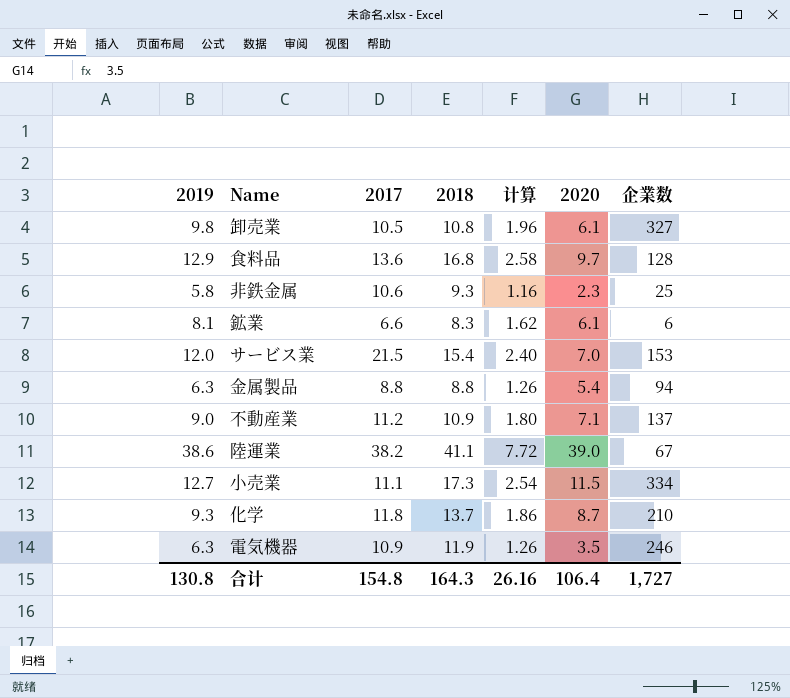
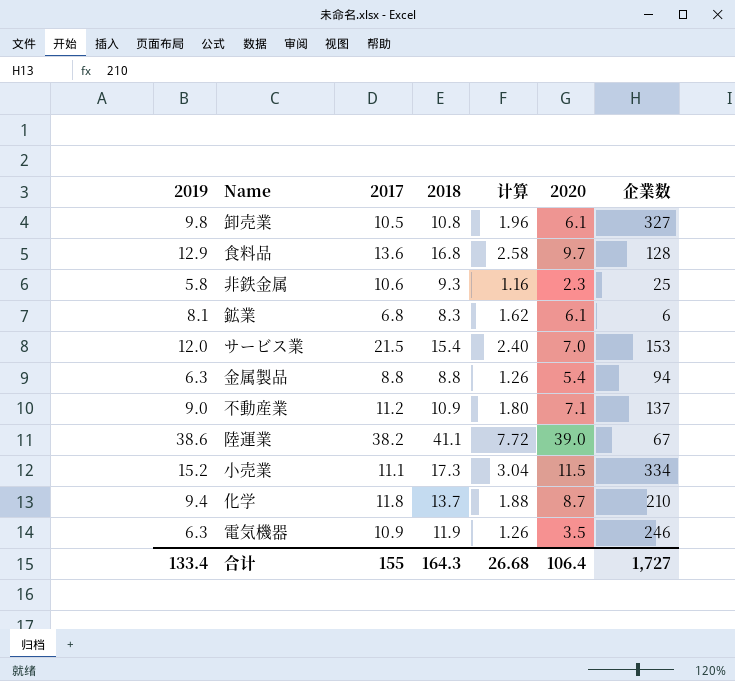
鉱業 | 2017: 6.6 -> 6.8
小売業 | 2019: 12.7 -> 15.2
小売業 | 计算: 2.54 -> 3.04
化学 | 2019: 9.3 -> 9.4
化学 | 计算: 1.86 -> 1.88
合计 | 2019: 130.8 -> 133.4
合计 | 2017: 154.8 -> 155
合计 | 计算: 26.16 -> 26.68

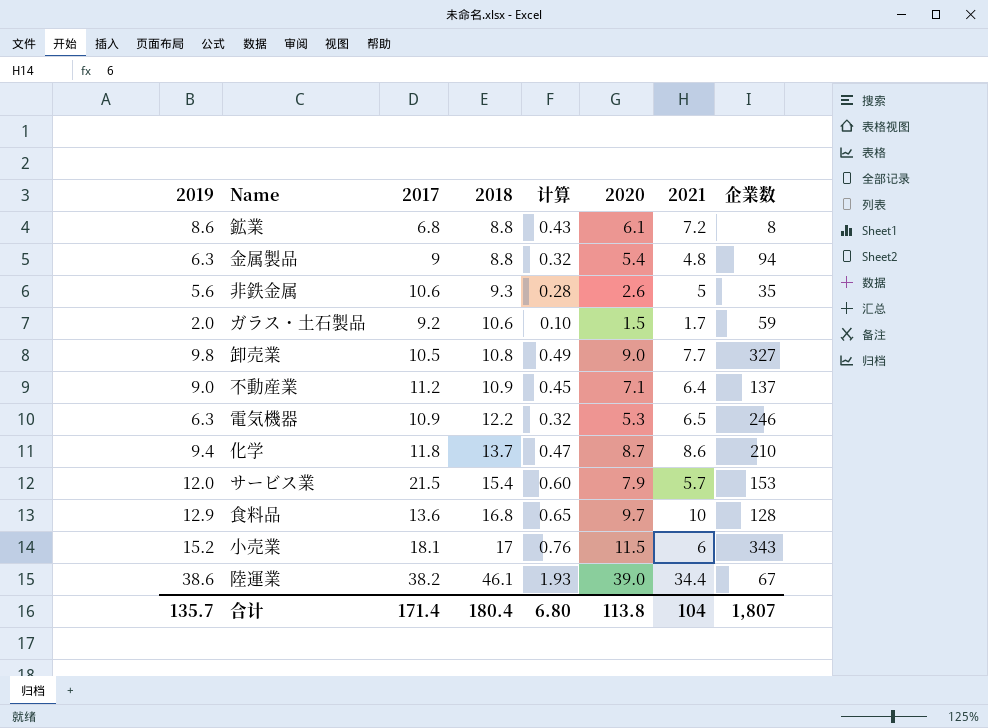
row order: none -> 2018 ascending
column 计算 | formula: [2019] * 0.2 -> [2019] * 0.05
column 2021 | position: none -> 7
鉱業 | 2019: 8.1 -> 8.6
鉱業 | 2018: 8.3 -> 8.8
鉱業 | 企業数: 6 -> 8
金属製品 | 2017: 8.8 -> 9
非鉄金属 | 2019: 5.8 -> 5.6
非鉄金属 | 2020: 2.3 -> 2.6
非鉄金属 | 企業数: 25 -> 35
row ガラス・土石製品: none -> 2.0 | 9.2 | 10.6 | 0.10 | 1.5 | 1.7 | 59
卸売業 | 2020: 6.1 -> 9.0
電気機器 | 2018: 11.9 -> 12.2
電気機器 | 2020: 3.5 -> 5.3
サービス業 | 2020: 7.0 -> 7.9
小売業 | 2017: 11.1 -> 18.1
小売業 | 2018: 17.3 -> 17
小売業 | 企業数: 334 -> 343
陸運業 | 2018: 41.1 -> 46.1
合计 | 2019: 133.4 -> 135.7
合计 | 2017: 155 -> 171.4
合计 | 2018: 164.3 -> 180.4
合计 | 计算: 26.68 -> 6.80
合计 | 2020: 106.4 -> 113.8
合计 | 企業数: 1,727 -> 1,807

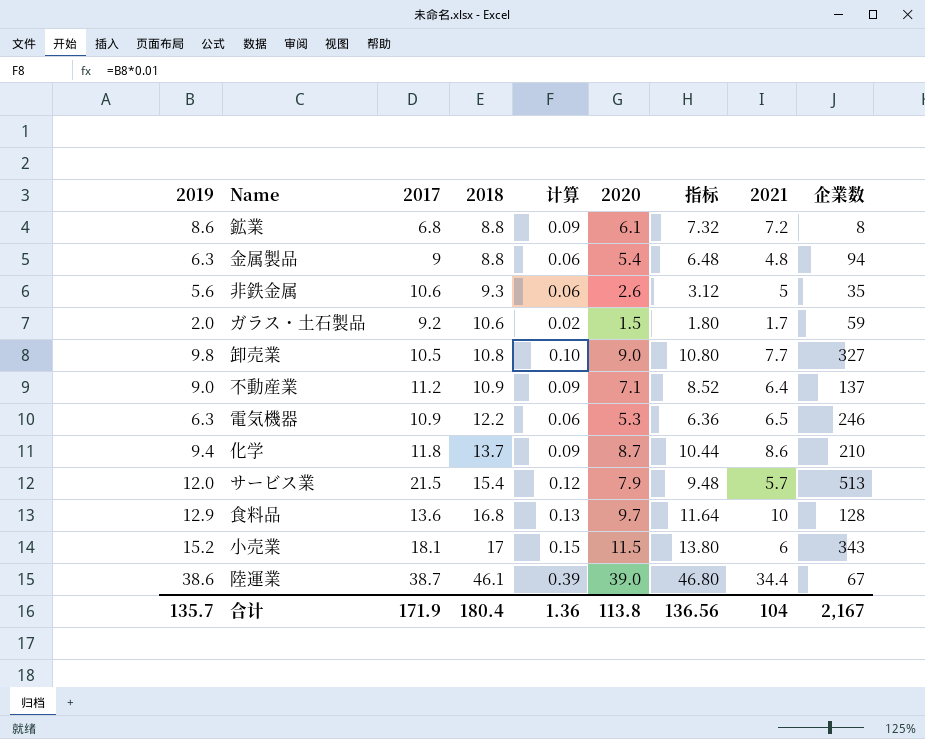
column 计算 | formula: [2019] * 0.05 -> [2019] * 0.01
column 指标 | formula: none -> [2020] * 1.2
サービス業 | 企業数: 153 -> 513
陸運業 | 2017: 38.2 -> 38.7
合计 | 2017: 171.4 -> 171.9
合计 | 计算: 6.80 -> 1.36
合计 | 企業数: 1,807 -> 2,167

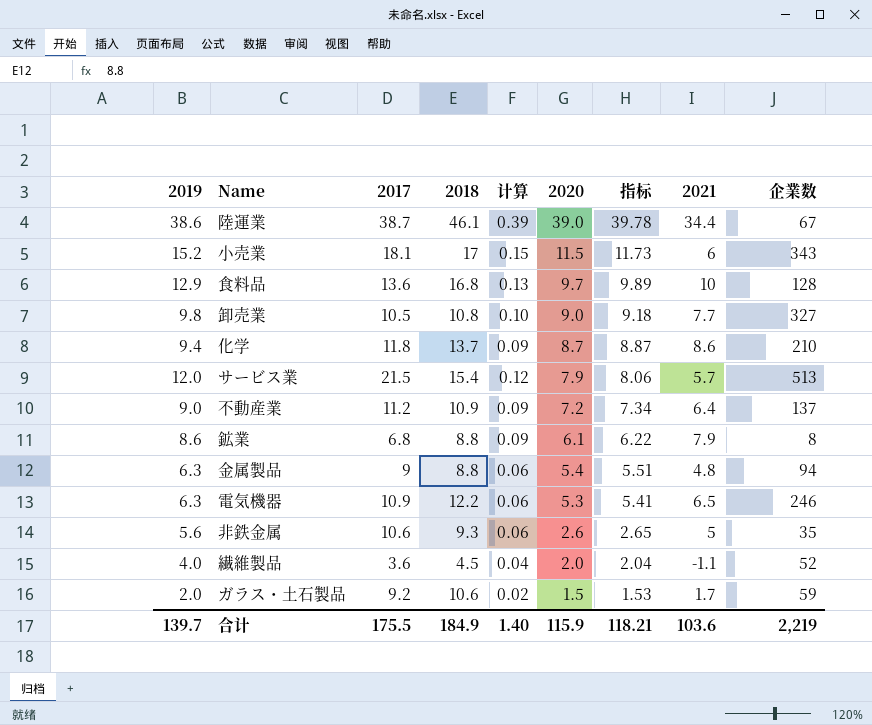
row order: 2018 ascending -> 2020 descending
column 指标 | formula: [2020] * 1.2 -> [2020] * 1.02
不動産業 | 2020: 7.1 -> 7.2
鉱業 | 2021: 7.2 -> 7.9
row 繊維製品: none -> 4.0 | 3.6 | 4.5 | 0.04 | 2.0 | 2.04 | -1.1 | 52
合计 | 2019: 135.7 -> 139.7
合计 | 2017: 171.9 -> 175.5
合计 | 2018: 180.4 -> 184.9
合计 | 计算: 1.36 -> 1.40
合计 | 2020: 113.8 -> 115.9
合计 | 指标: 136.56 -> 118.21
合计 | 2021: 104 -> 103.6
合计 | 企業数: 2,167 -> 2,219

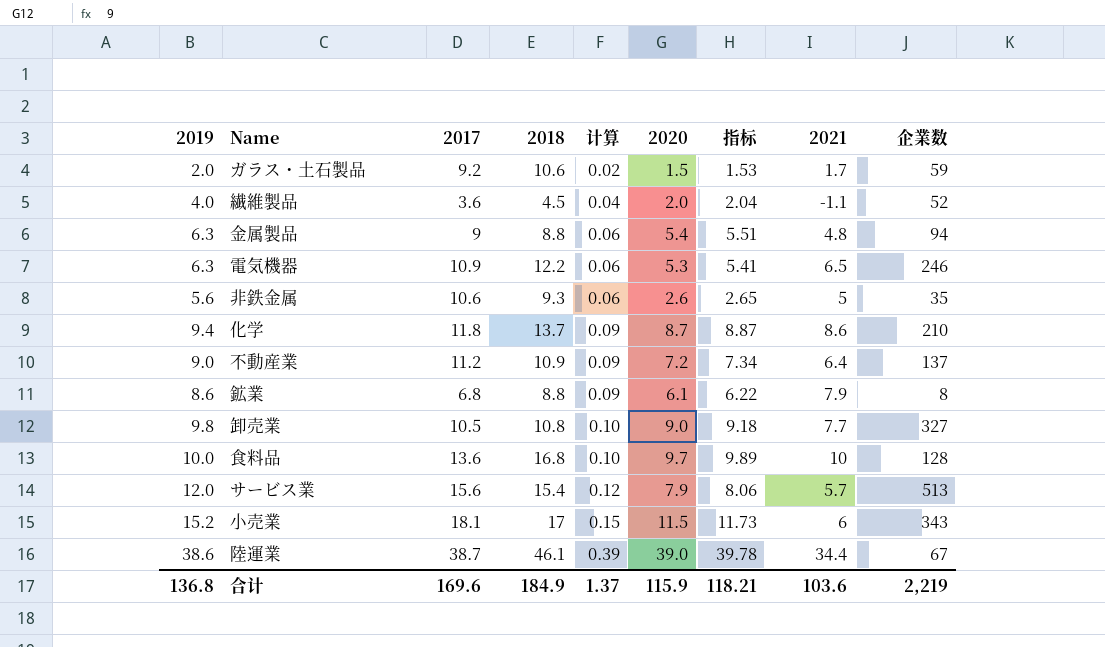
row order: 2020 descending -> 计算 ascending
食料品 | 2019: 12.9 -> 10.0
食料品 | 计算: 0.13 -> 0.10
サービス業 | 2017: 21.5 -> 15.6
合计 | 2019: 139.7 -> 136.8
合计 | 2017: 175.5 -> 169.6
合计 | 计算: 1.40 -> 1.37

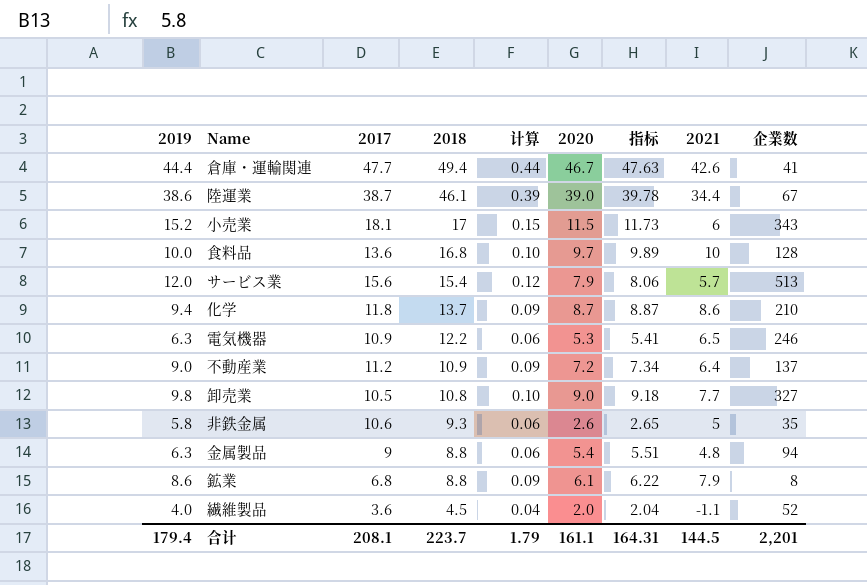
row order: 计算 ascending -> 2018 descending
row ガラス・土石製品: 2.0 | 9.2 | 10.6 | 0.02 | 1.5 | 1.53 | 1.7 | 59 -> none
row 倉庫・運輸関連: none -> 44.4 | 47.7 | 49.4 | 0.44 | 46.7 | 47.63 | 42.6 | 41
非鉄金属 | 2019: 5.6 -> 5.8
合计 | 2019: 136.8 -> 179.4
合计 | 2017: 169.6 -> 208.1
合计 | 2018: 184.9 -> 223.7
合计 | 计算: 1.37 -> 1.79
合计 | 2020: 115.9 -> 161.1
合计 | 指标: 118.21 -> 164.31
合计 | 2021: 103.6 -> 144.5
合计 | 企業数: 2,219 -> 2,201

